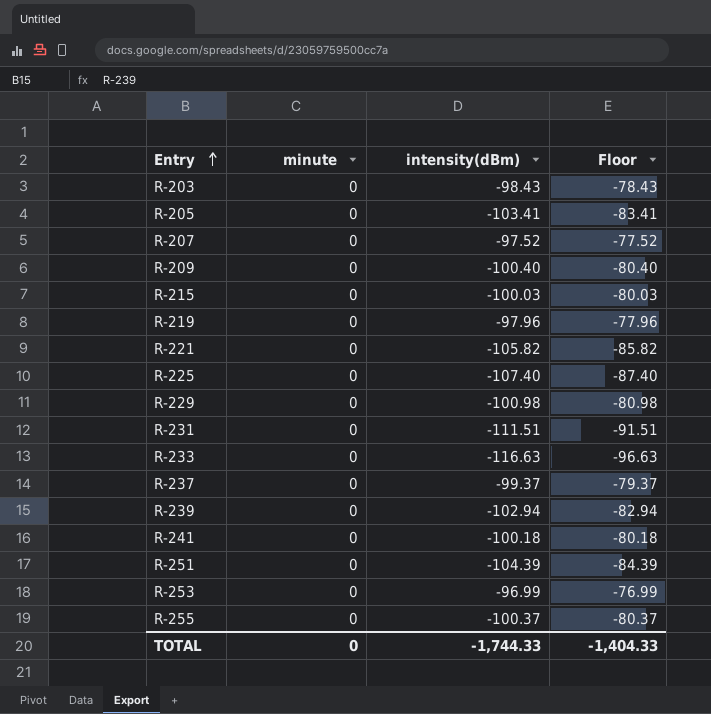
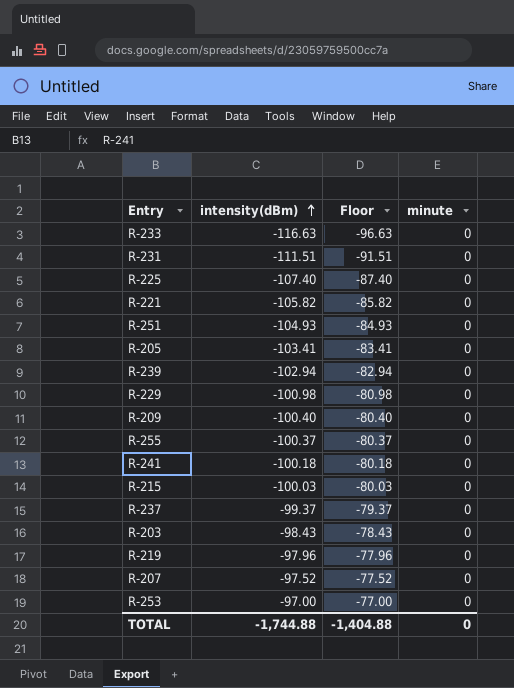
row order: Entry ascending -> intensity(dBm) ascending
column minute | position: 2 -> 4
R-251 | intensity(dBm): -104.39 -> -104.93
R-251 | Floor: -84.39 -> -84.93
R-253 | intensity(dBm): -96.99 -> -97.00
R-253 | Floor: -76.99 -> -77.00
TOTAL | intensity(dBm): -1,744.33 -> -1,744.88
TOTAL | Floor: -1,404.33 -> -1,404.88

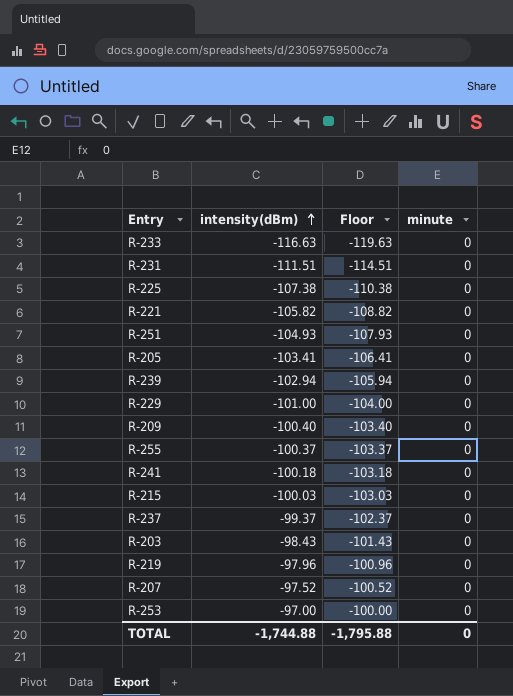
column Floor | formula: [intensity(dBm)] + 20 -> [intensity(dBm)] - 3
R-225 | intensity(dBm): -107.40 -> -107.38
R-229 | intensity(dBm): -100.98 -> -101.00
TOTAL | Floor: -1,404.88 -> -1,795.88

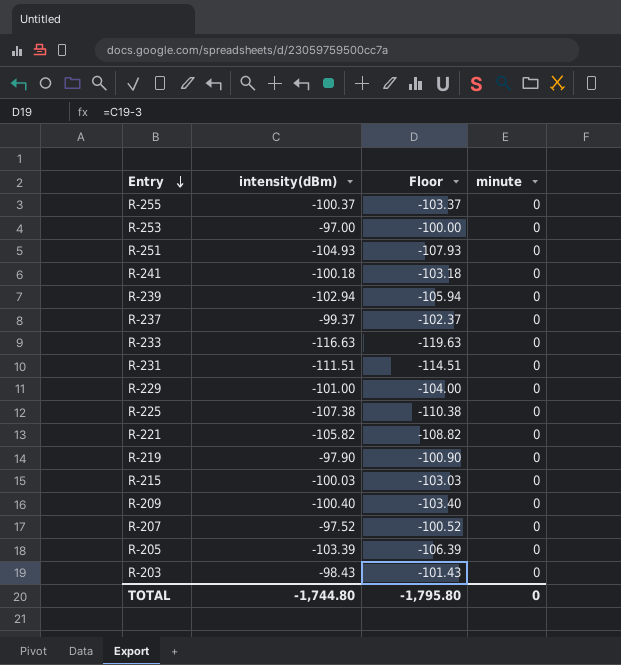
row order: intensity(dBm) ascending -> Entry descending
R-219 | intensity(dBm): -97.96 -> -97.90
R-219 | Floor: -100.96 -> -100.90
R-205 | intensity(dBm): -103.41 -> -103.39
R-205 | Floor: -106.41 -> -106.39
TOTAL | intensity(dBm): -1,744.88 -> -1,744.80
TOTAL | Floor: -1,795.88 -> -1,795.80

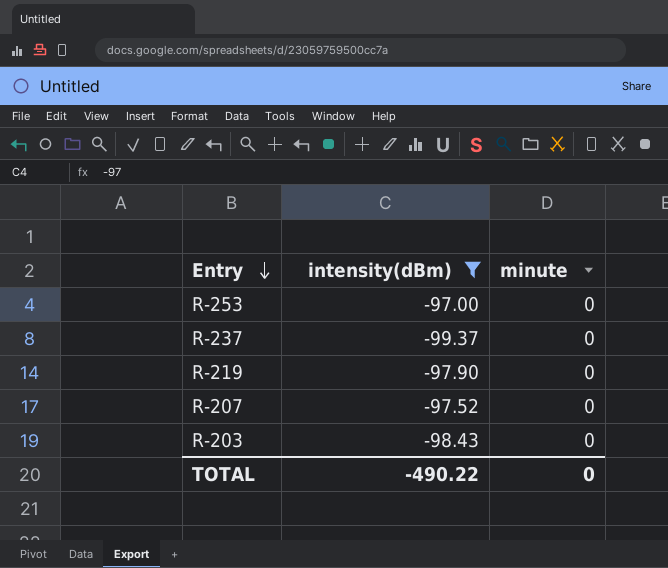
filter: none -> intensity(dBm) >= -99.37
column Floor | formula: [intensity(dBm)] - 3 -> none
TOTAL | intensity(dBm): -1,744.80 -> -490.22

